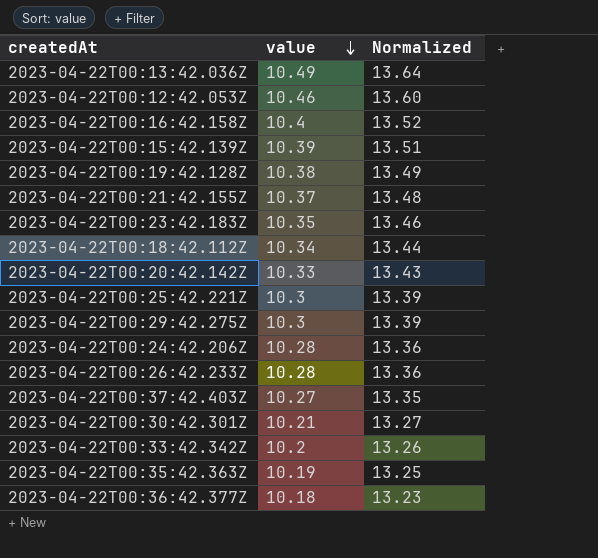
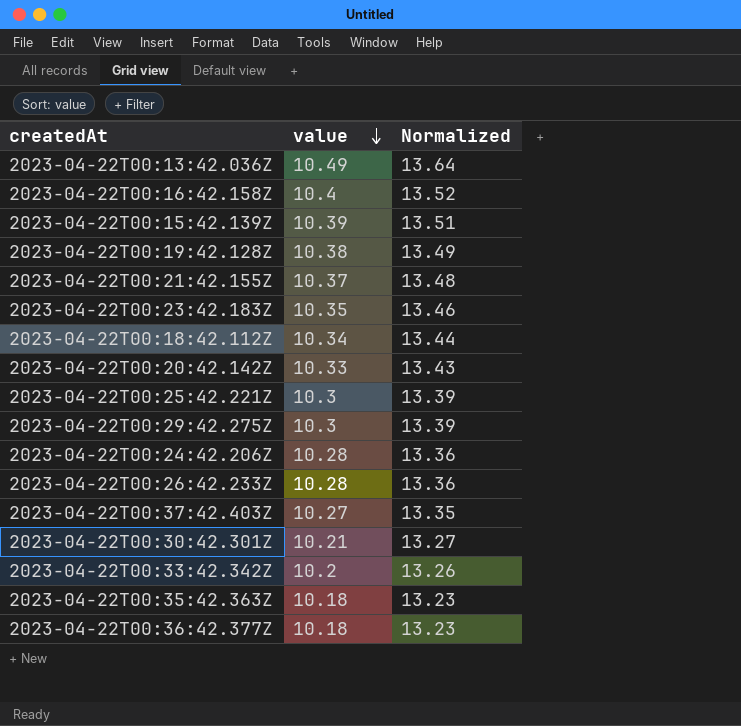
row 2023-04-22T00:12:42.053Z: 10.46 | 13.60 -> none
2023-04-22T00:35:42.363Z | value: 10.19 -> 10.18
2023-04-22T00:35:42.363Z | Normalized: 13.25 -> 13.23

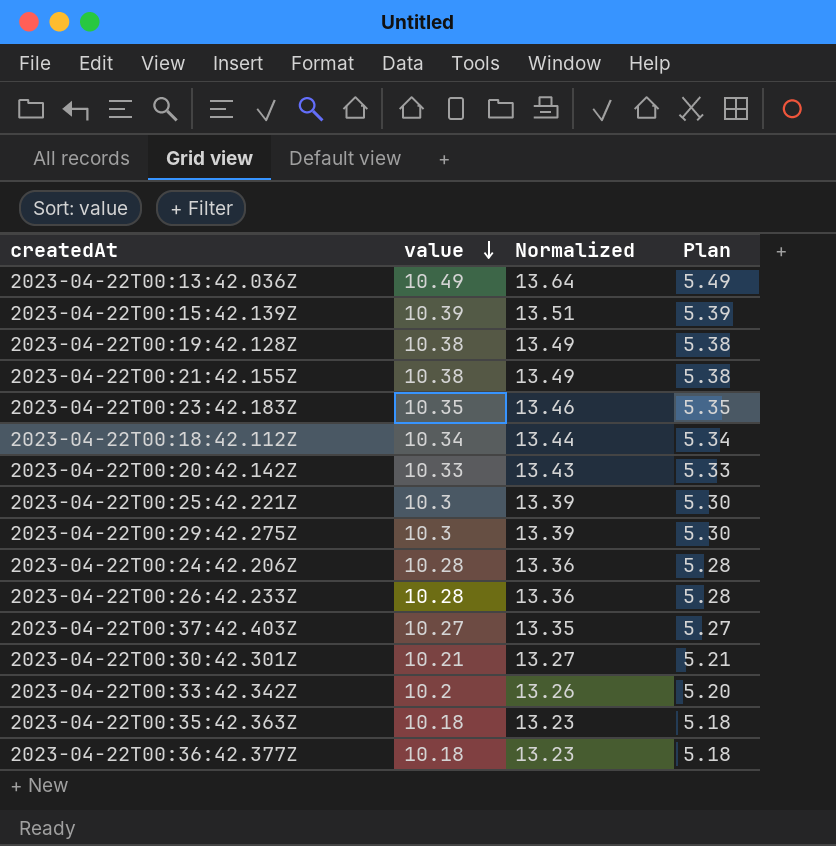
column Plan | formula: none -> [value] - 5
row 2023-04-22T00:16:42.158Z: 10.4 | 13.52 -> none
2023-04-22T00:21:42.155Z | value: 10.37 -> 10.38
2023-04-22T00:21:42.155Z | Normalized: 13.48 -> 13.49

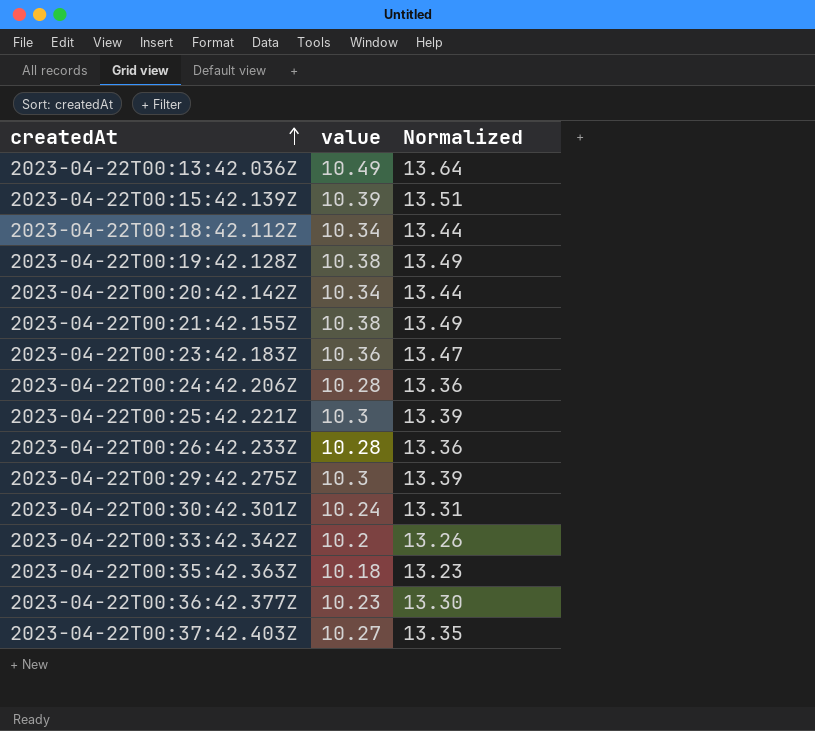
row order: value descending -> createdAt ascending
column Plan | formula: [value] - 5 -> none
2023-04-22T00:20:42.142Z | value: 10.33 -> 10.34
2023-04-22T00:20:42.142Z | Normalized: 13.43 -> 13.44
2023-04-22T00:23:42.183Z | value: 10.35 -> 10.36
2023-04-22T00:23:42.183Z | Normalized: 13.46 -> 13.47
2023-04-22T00:30:42.301Z | value: 10.21 -> 10.24
2023-04-22T00:30:42.301Z | Normalized: 13.27 -> 13.31
2023-04-22T00:36:42.377Z | value: 10.18 -> 10.23
2023-04-22T00:36:42.377Z | Normalized: 13.23 -> 13.30

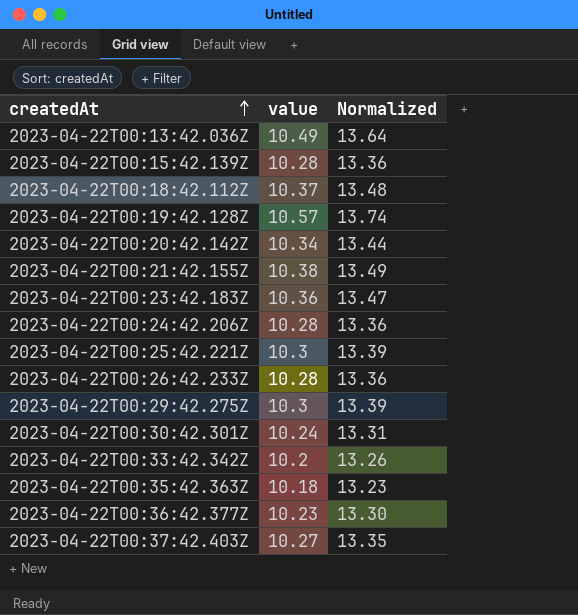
2023-04-22T00:15:42.139Z | value: 10.39 -> 10.28
2023-04-22T00:15:42.139Z | Normalized: 13.51 -> 13.36
2023-04-22T00:18:42.112Z | value: 10.34 -> 10.37
2023-04-22T00:18:42.112Z | Normalized: 13.44 -> 13.48
2023-04-22T00:19:42.128Z | value: 10.38 -> 10.57
2023-04-22T00:19:42.128Z | Normalized: 13.49 -> 13.74

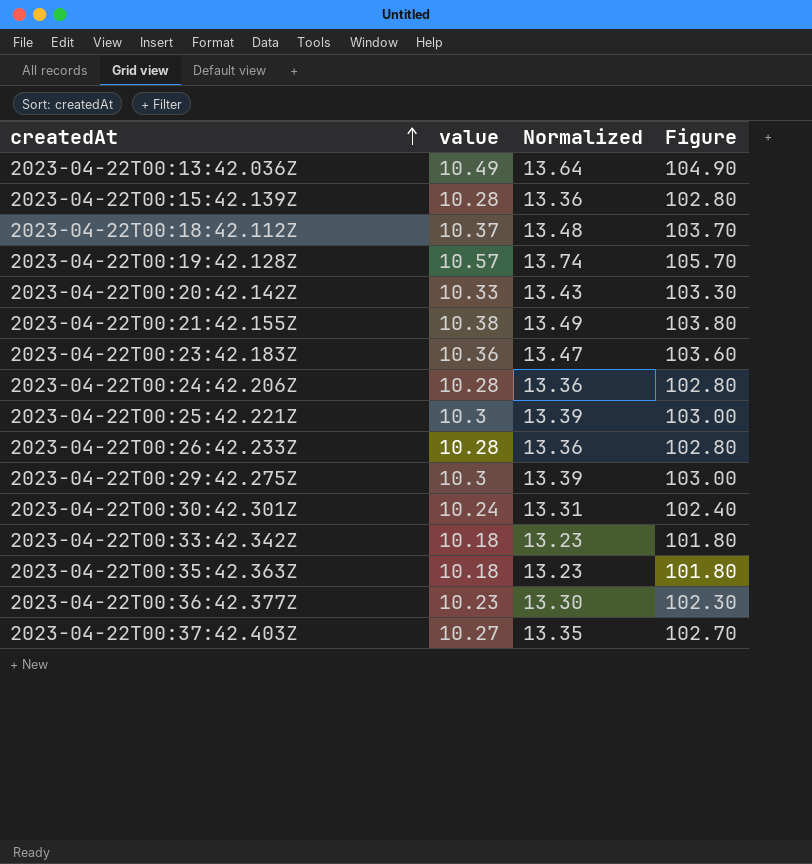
column Figure | formula: none -> [value] * 10
2023-04-22T00:20:42.142Z | value: 10.34 -> 10.33
2023-04-22T00:20:42.142Z | Normalized: 13.44 -> 13.43
2023-04-22T00:33:42.342Z | value: 10.2 -> 10.18
2023-04-22T00:33:42.342Z | Normalized: 13.26 -> 13.23

